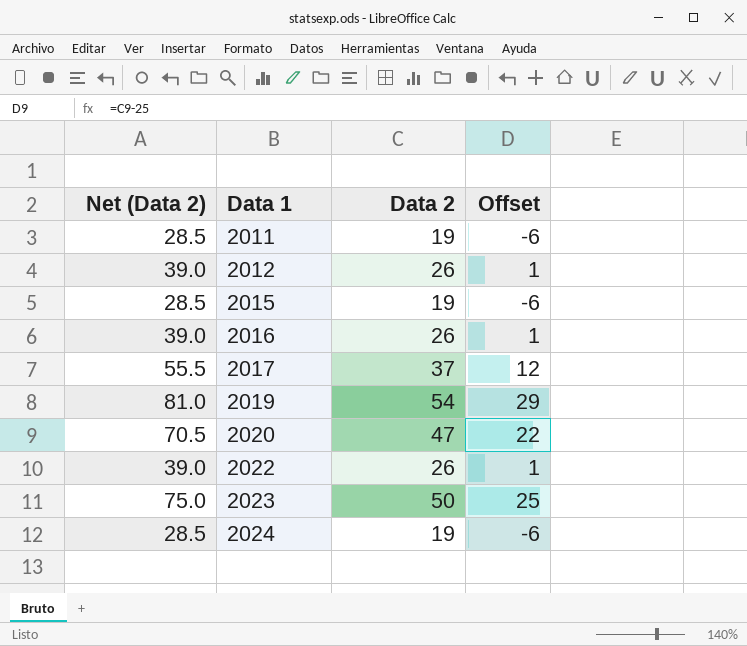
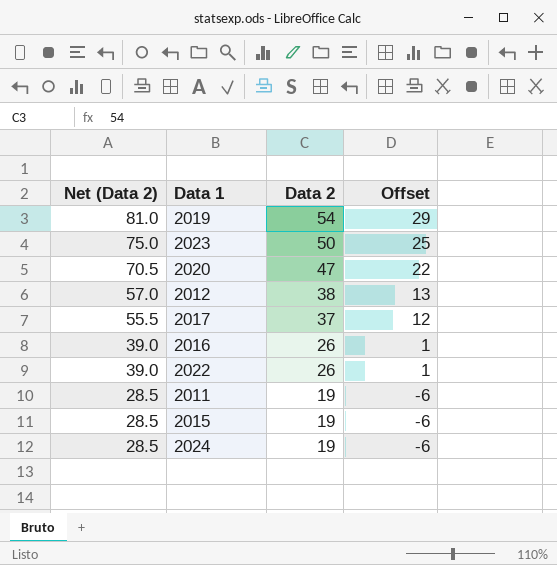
row order: Data 1 ascending -> Net (Data 2) descending
2012 | Net (Data 2): 39.0 -> 57.0
2012 | Data 2: 26 -> 38
2012 | Offset: 1 -> 13

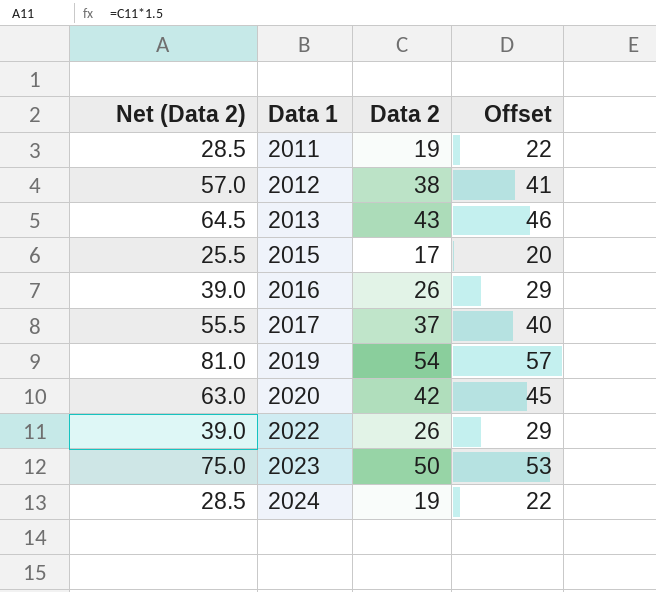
row order: Net (Data 2) descending -> Data 1 ascending
column Offset | formula: [Data 2] - 25 -> [Data 2] + 3
row 2013: none -> 64.5 | 43 | 46
2015 | Net (Data 2): 28.5 -> 25.5
2015 | Data 2: 19 -> 17
2020 | Net (Data 2): 70.5 -> 63.0
2020 | Data 2: 47 -> 42

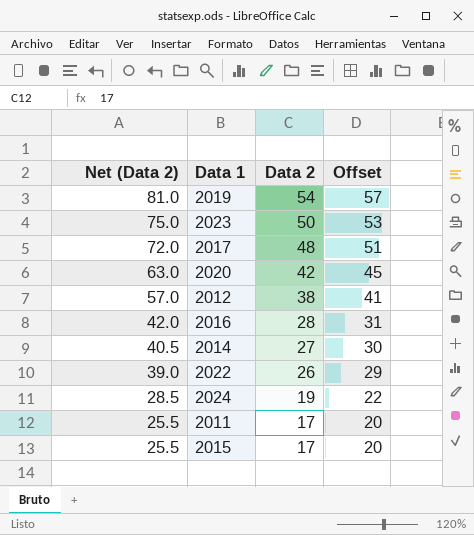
row order: Data 1 ascending -> Net (Data 2) descending
row 2013: 64.5 | 43 | 46 -> none
2017 | Net (Data 2): 55.5 -> 72.0
2017 | Data 2: 37 -> 48
2017 | Offset: 40 -> 51
2016 | Net (Data 2): 39.0 -> 42.0
2016 | Data 2: 26 -> 28
2016 | Offset: 29 -> 31
row 2014: none -> 40.5 | 27 | 30
2011 | Net (Data 2): 28.5 -> 25.5
2011 | Data 2: 19 -> 17
2011 | Offset: 22 -> 20

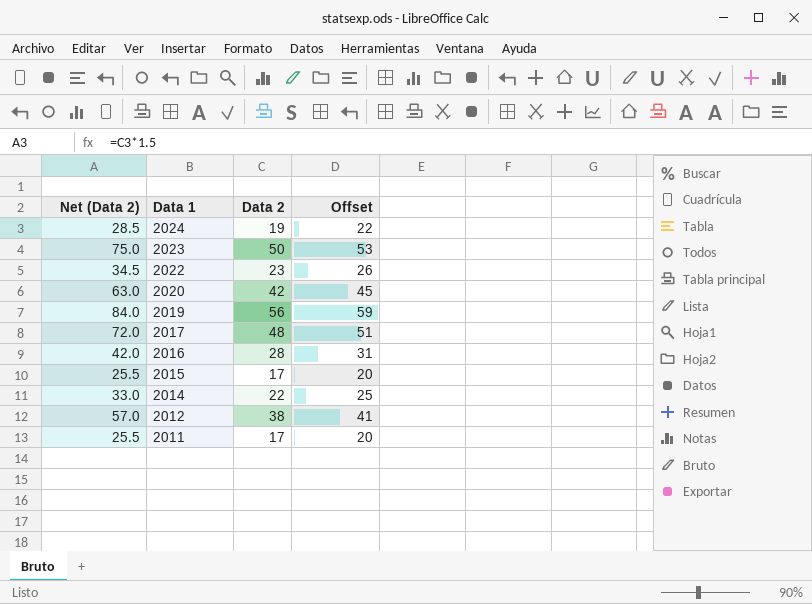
row order: Net (Data 2) descending -> Data 1 descending
2022 | Net (Data 2): 39.0 -> 34.5
2022 | Data 2: 26 -> 23
2022 | Offset: 29 -> 26
2019 | Net (Data 2): 81.0 -> 84.0
2019 | Data 2: 54 -> 56
2019 | Offset: 57 -> 59
2014 | Net (Data 2): 40.5 -> 33.0
2014 | Data 2: 27 -> 22
2014 | Offset: 30 -> 25

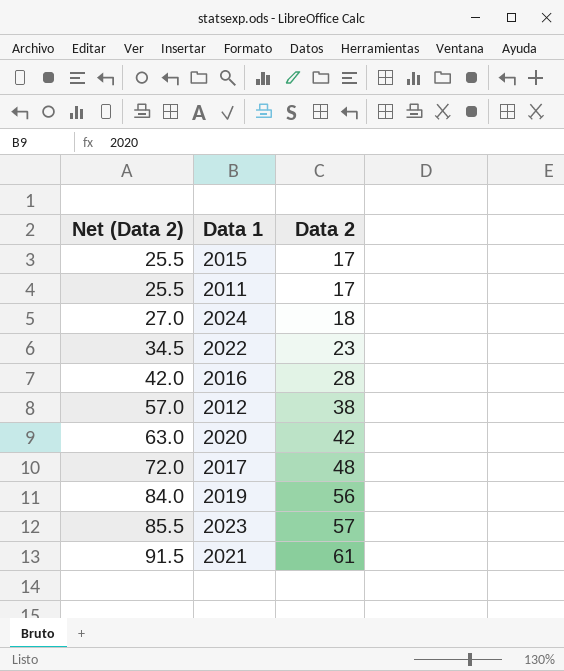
row order: Data 1 descending -> Net (Data 2) ascending
column Offset | formula: [Data 2] + 3 -> none
row 2014: 33.0 | 22 | 25 -> none
2024 | Net (Data 2): 28.5 -> 27.0
2024 | Data 2: 19 -> 18
2023 | Net (Data 2): 75.0 -> 85.5
2023 | Data 2: 50 -> 57
row 2021: none -> 91.5 | 61

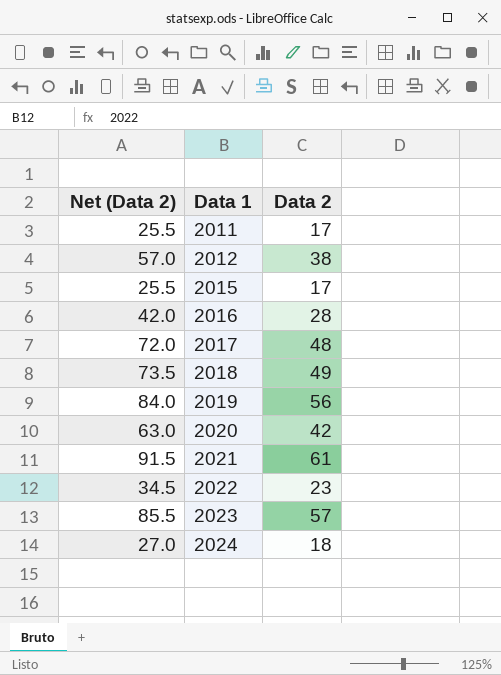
row order: Net (Data 2) ascending -> Data 1 ascending
row 2018: none -> 73.5 | 49

